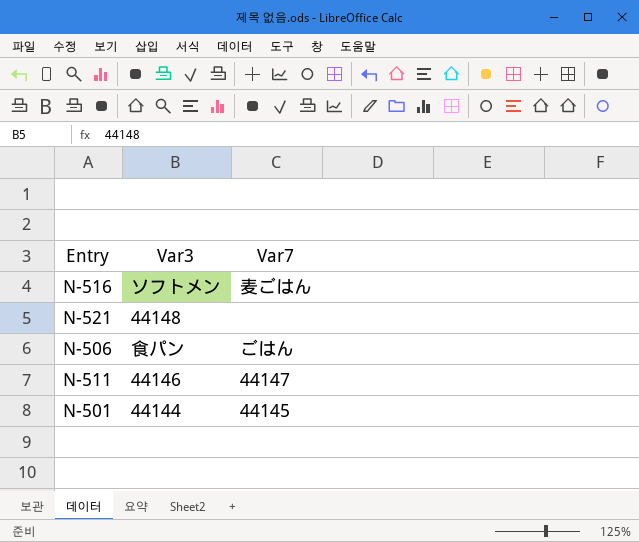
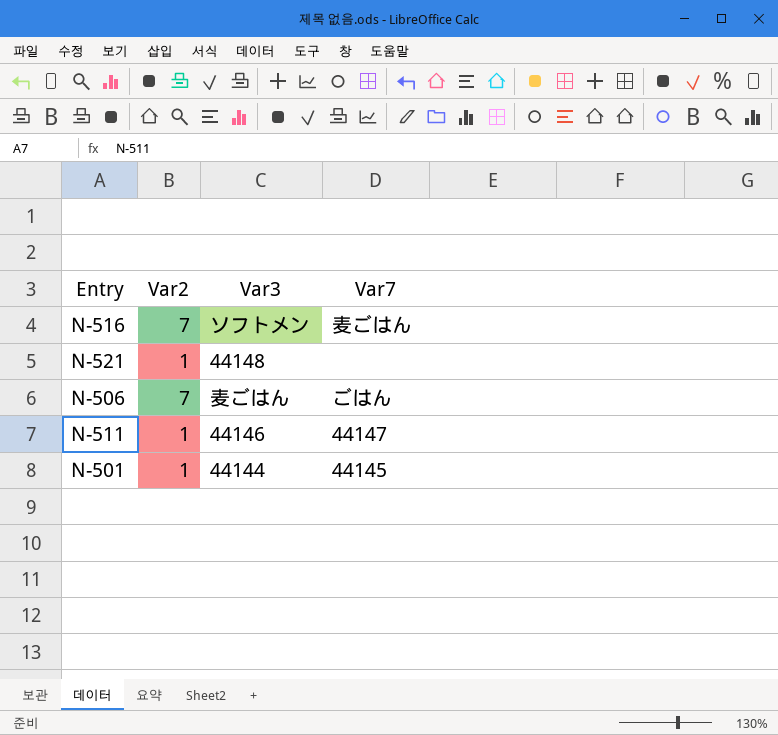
column Var2 | position: none -> 2
N-506 | Var3: 食パン -> 麦ごはん

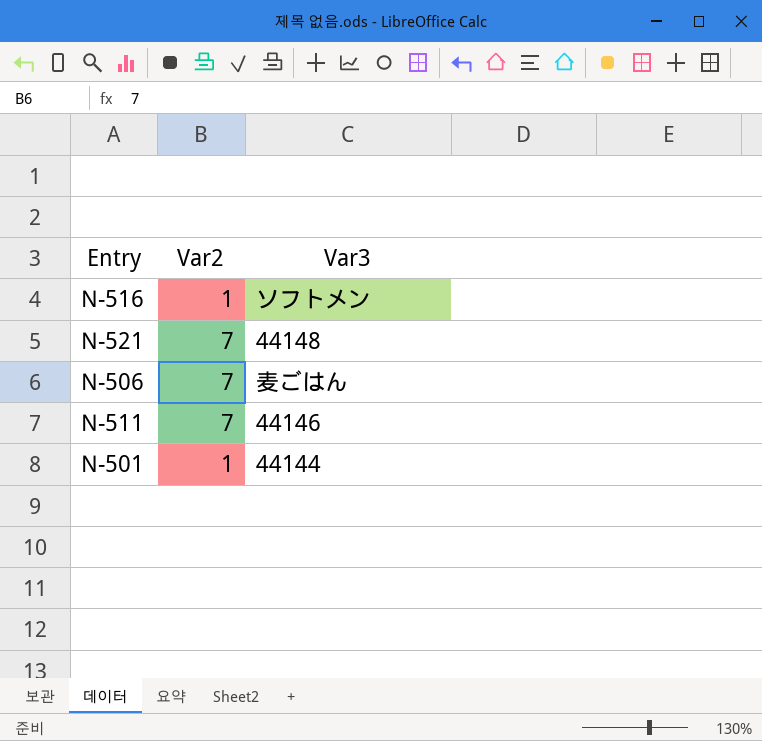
column Var7 | position: 4 -> none
N-516 | Var2: 7 -> 1
N-521 | Var2: 1 -> 7
N-511 | Var2: 1 -> 7

